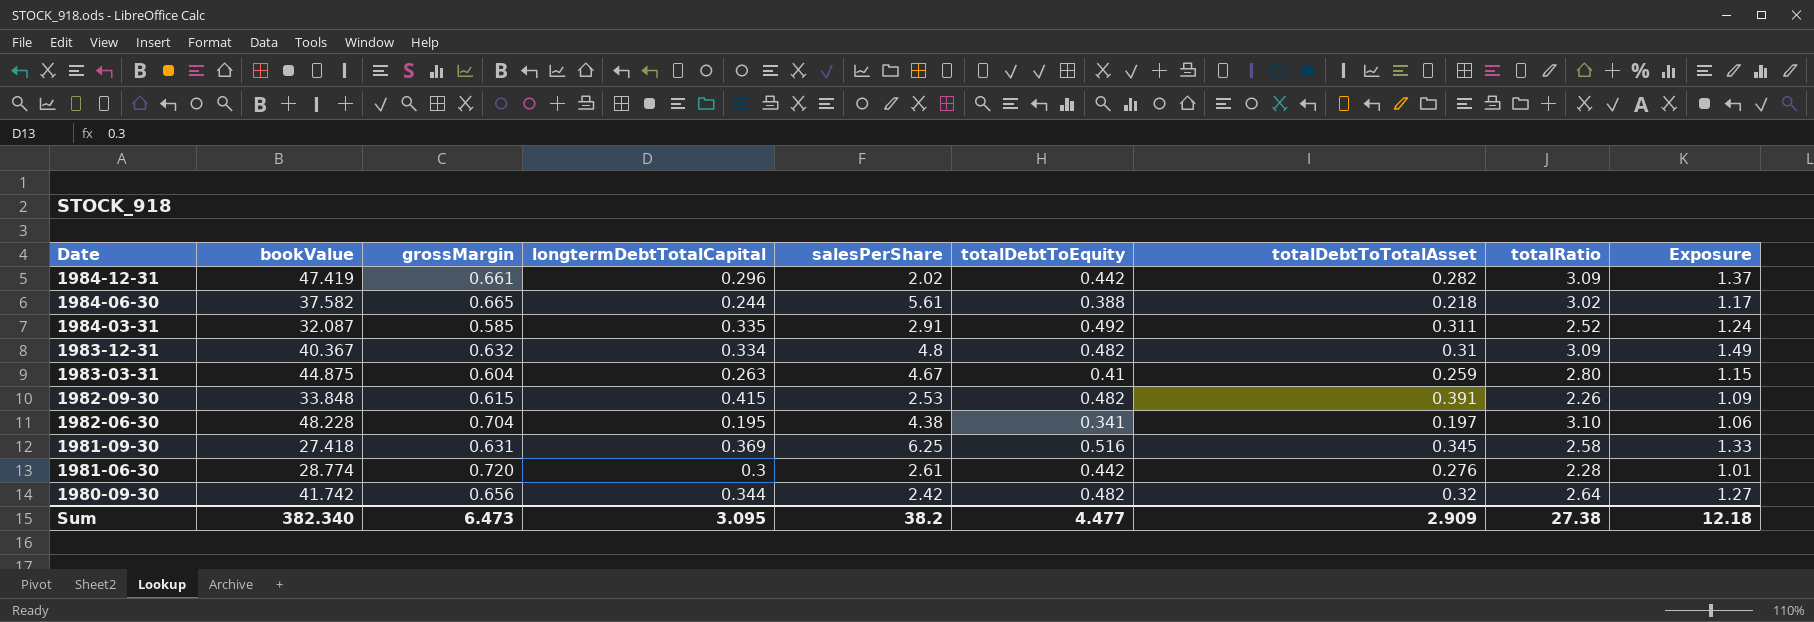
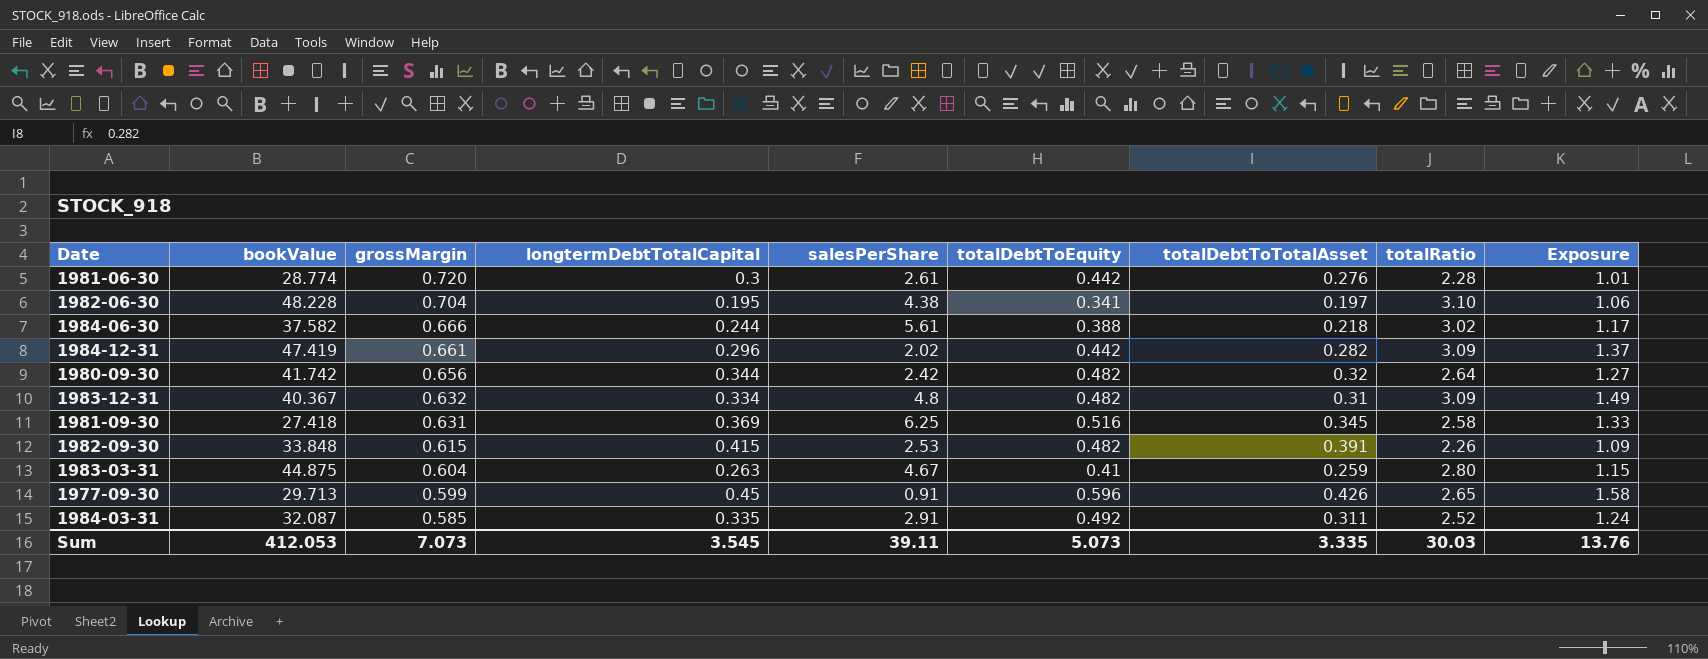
row order: Date descending -> grossMargin descending
1984-06-30 | grossMargin: 0.665 -> 0.666
row 1977-09-30: none -> 29.713 | 0.599 | 0.45 | 0.91 | 0.596 | 0.426 | 2.65 | 1.58
Sum | bookValue: 382.340 -> 412.053
Sum | grossMargin: 6.473 -> 7.073
Sum | longtermDebtTotalCapital: 3.095 -> 3.545
Sum | salesPerShare: 38.2 -> 39.11
Sum | totalDebtToEquity: 4.477 -> 5.073
Sum | totalDebtToTotalAsset: 2.909 -> 3.335
Sum | totalRatio: 27.38 -> 30.03
Sum | Exposure: 12.18 -> 13.76

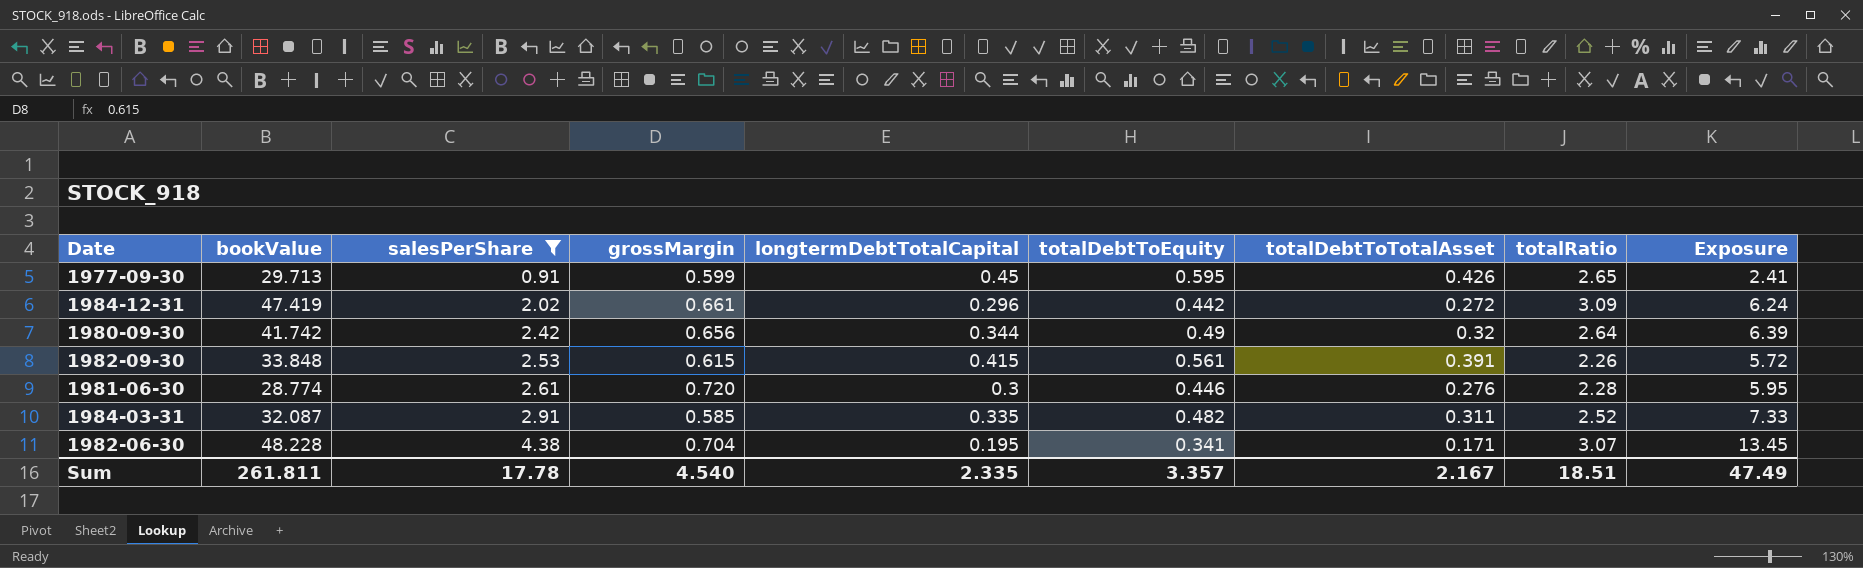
filter: none -> salesPerShare <= 4.38
row order: grossMargin descending -> salesPerShare ascending
column salesPerShare | position: 5 -> 3
column Exposure | formula: [totalDebtToEquity] * [totalRatio] -> [salesPerShare] * [totalRatio]
1977-09-30 | totalDebtToEquity: 0.596 -> 0.595
1984-12-31 | totalDebtToTotalAsset: 0.282 -> 0.272
1980-09-30 | totalDebtToEquity: 0.482 -> 0.49
1982-09-30 | totalDebtToEquity: 0.482 -> 0.561
1981-06-30 | totalDebtToEquity: 0.442 -> 0.446
1984-03-31 | totalDebtToEquity: 0.492 -> 0.482
1982-06-30 | totalDebtToTotalAsset: 0.197 -> 0.171
1982-06-30 | totalRatio: 3.10 -> 3.07
Sum | bookValue: 412.053 -> 261.811
Sum | salesPerShare: 39.11 -> 17.78
Sum | grossMargin: 7.073 -> 4.540
Sum | longtermDebtTotalCapital: 3.545 -> 2.335
Sum | totalDebtToEquity: 5.073 -> 3.357
Sum | totalDebtToTotalAsset: 3.335 -> 2.167
Sum | totalRatio: 30.03 -> 18.51
Sum | Exposure: 13.76 -> 47.49

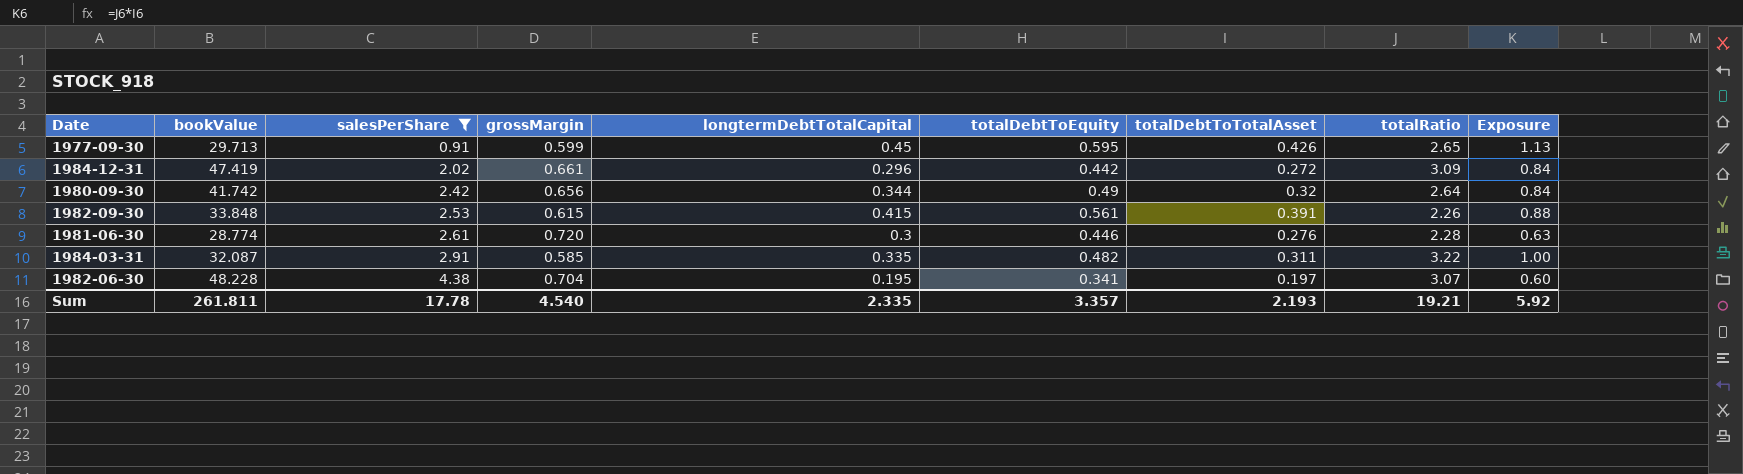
column Exposure | formula: [salesPerShare] * [totalRatio] -> [totalDebtToTotalAsset] * [totalRatio]
1984-03-31 | totalRatio: 2.52 -> 3.22
1982-06-30 | totalDebtToTotalAsset: 0.171 -> 0.197
Sum | totalDebtToTotalAsset: 2.167 -> 2.193
Sum | totalRatio: 18.51 -> 19.21
Sum | Exposure: 47.49 -> 5.92

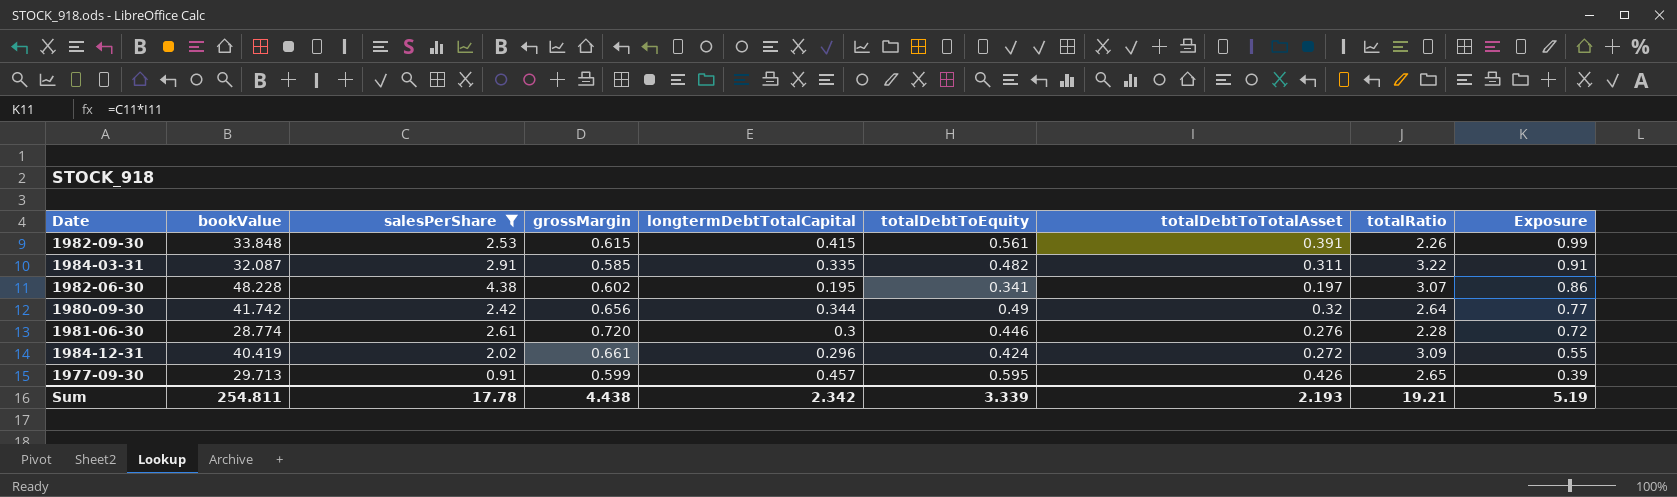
row order: salesPerShare ascending -> Exposure descending
column Exposure | formula: [totalDebtToTotalAsset] * [totalRatio] -> [salesPerShare] * [totalDebtToTotalAsset]
1982-06-30 | grossMargin: 0.704 -> 0.602
1984-12-31 | bookValue: 47.419 -> 40.419
1984-12-31 | totalDebtToEquity: 0.442 -> 0.424
1977-09-30 | longtermDebtTotalCapital: 0.45 -> 0.457
Sum | bookValue: 261.811 -> 254.811
Sum | grossMargin: 4.540 -> 4.438
Sum | longtermDebtTotalCapital: 2.335 -> 2.342
Sum | totalDebtToEquity: 3.357 -> 3.339
Sum | Exposure: 5.92 -> 5.19

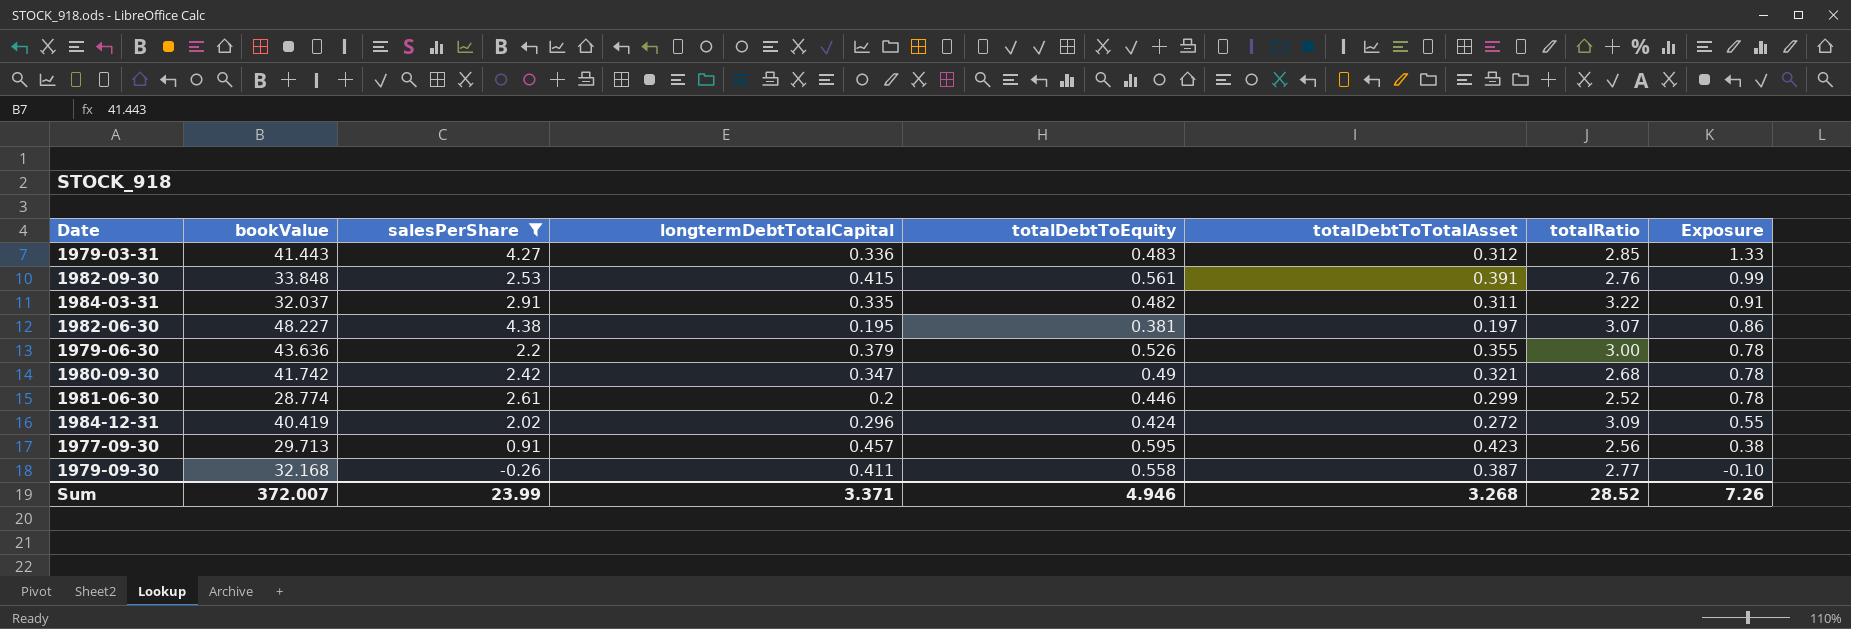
column grossMargin | position: 4 -> none
row 1979-03-31: none -> 41.443 | 4.27 | 0.336 | 0.483 | 0.312 | 2.85 | 1.33
1982-09-30 | totalRatio: 2.26 -> 2.76
1984-03-31 | bookValue: 32.087 -> 32.037
1982-06-30 | bookValue: 48.228 -> 48.227
1982-06-30 | totalDebtToEquity: 0.341 -> 0.381
row 1979-06-30: none -> 43.636 | 2.2 | 0.379 | 0.526 | 0.355 | 3.00 | 0.78
1980-09-30 | longtermDebtTotalCapital: 0.344 -> 0.347
1980-09-30 | totalDebtToTotalAsset: 0.32 -> 0.321
1980-09-30 | totalRatio: 2.64 -> 2.68
1980-09-30 | Exposure: 0.77 -> 0.78
1981-06-30 | longtermDebtTotalCapital: 0.3 -> 0.2
1981-06-30 | totalDebtToTotalAsset: 0.276 -> 0.299
1981-06-30 | totalRatio: 2.28 -> 2.52
1981-06-30 | Exposure: 0.72 -> 0.78
1977-09-30 | totalDebtToTotalAsset: 0.426 -> 0.423
1977-09-30 | totalRatio: 2.65 -> 2.56
1977-09-30 | Exposure: 0.39 -> 0.38
row 1979-09-30: none -> 32.168 | -0.26 | 0.411 | 0.558 | 0.387 | 2.77 | -0.10
Sum | bookValue: 254.811 -> 372.007
Sum | salesPerShare: 17.78 -> 23.99
Sum | longtermDebtTotalCapital: 2.342 -> 3.371
Sum | totalDebtToEquity: 3.339 -> 4.946
Sum | totalDebtToTotalAsset: 2.193 -> 3.268
Sum | totalRatio: 19.21 -> 28.52
Sum | Exposure: 5.19 -> 7.26

